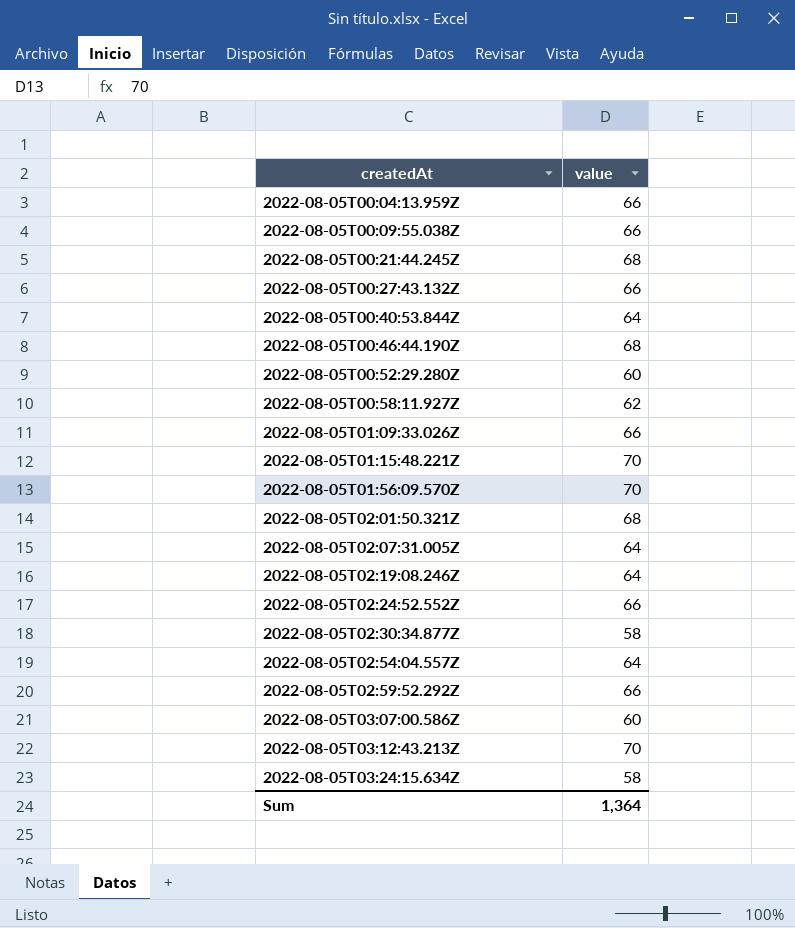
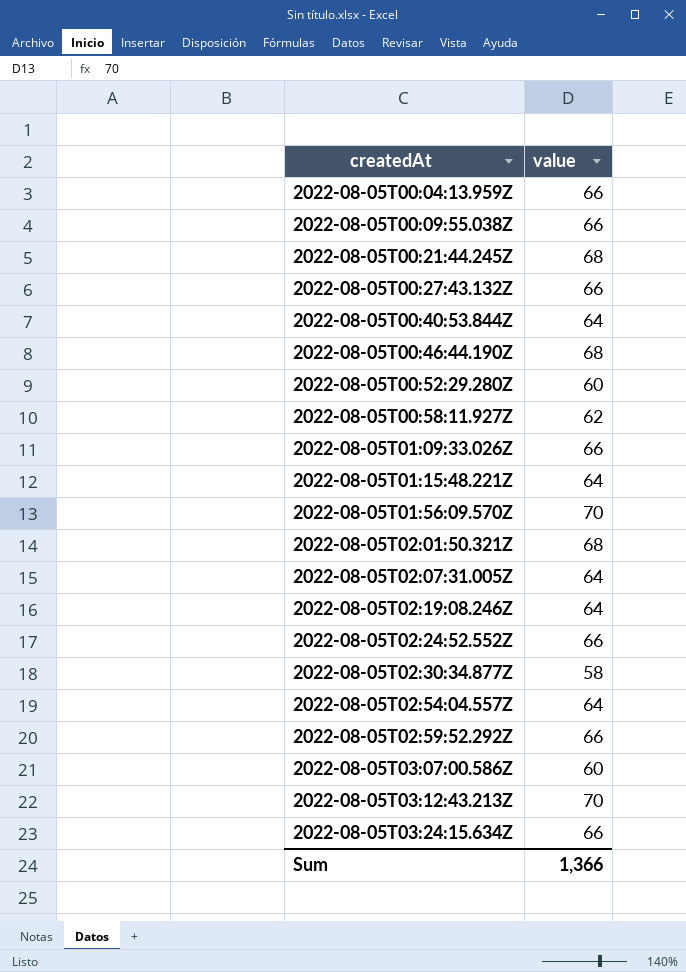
2022-08-05T01:15:48.221Z | value: 70 -> 64
2022-08-05T03:24:15.634Z | value: 58 -> 66
Sum | value: 1,364 -> 1,366

